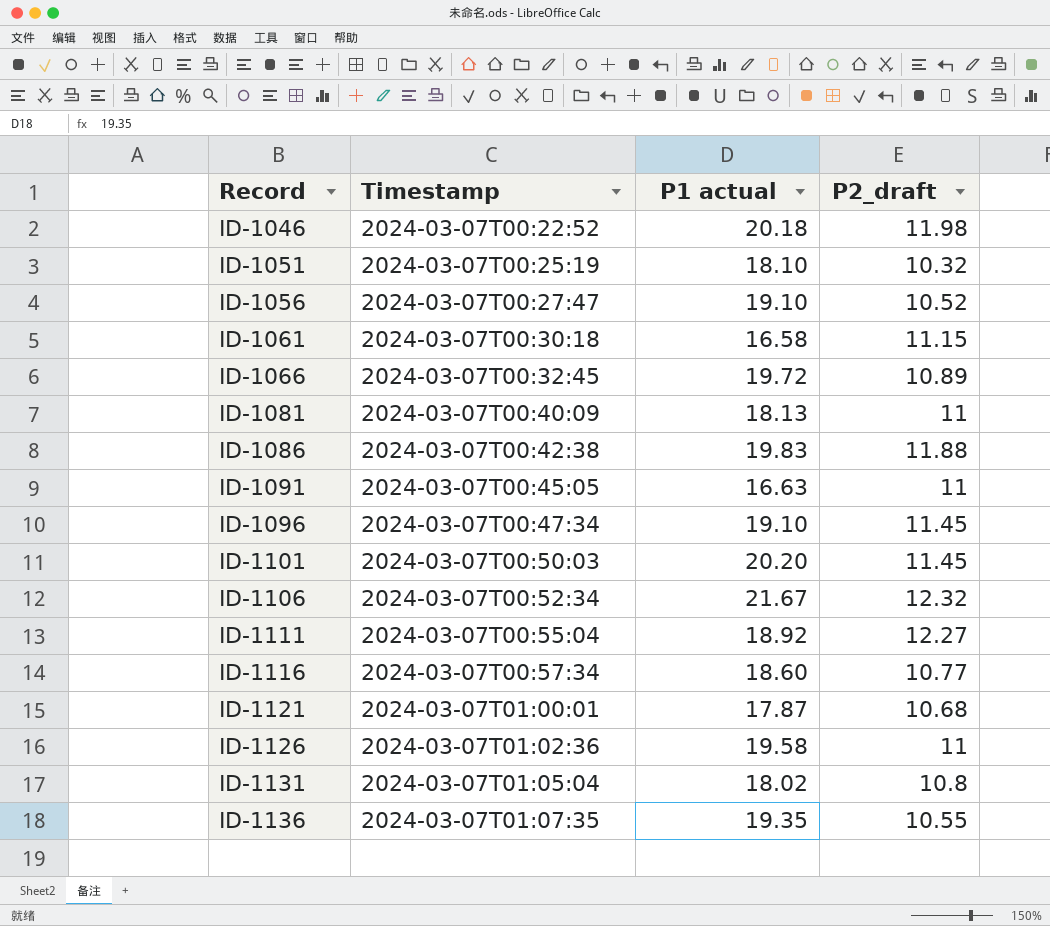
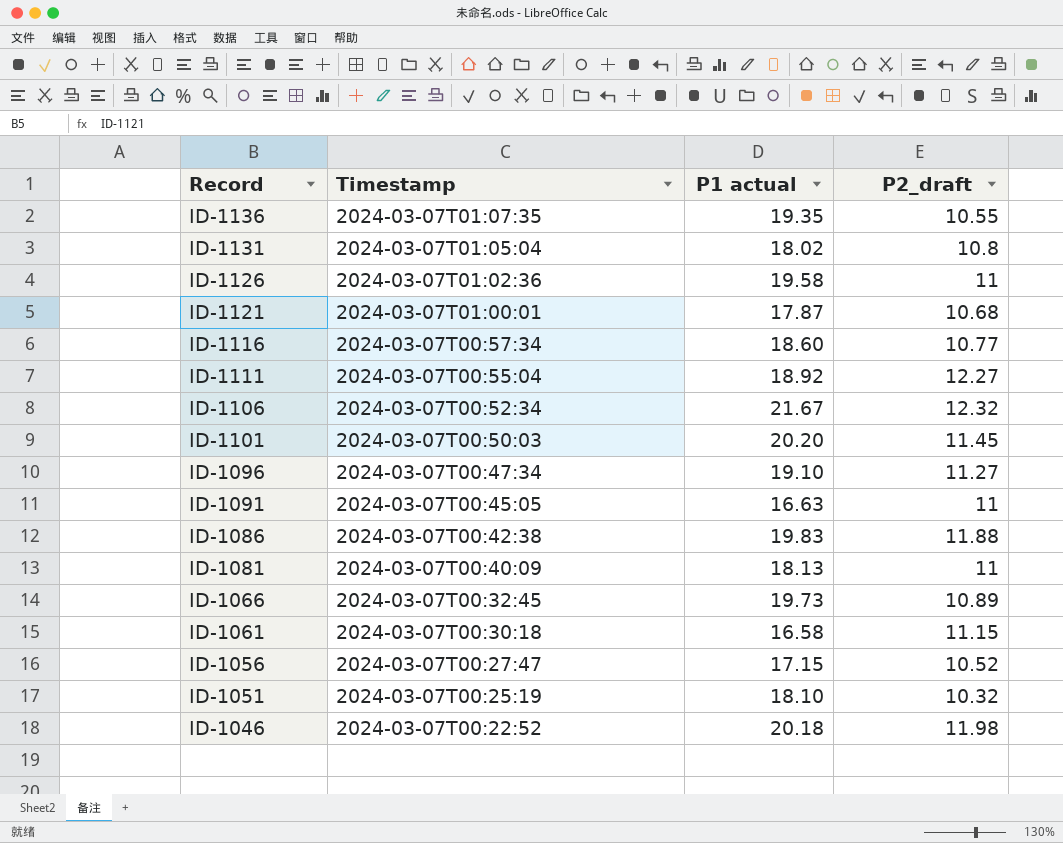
row order: Record ascending -> Record descending
ID-1096 | P2_draft: 11.45 -> 11.27
ID-1066 | P1 actual: 19.72 -> 19.73
ID-1056 | P1 actual: 19.10 -> 17.15

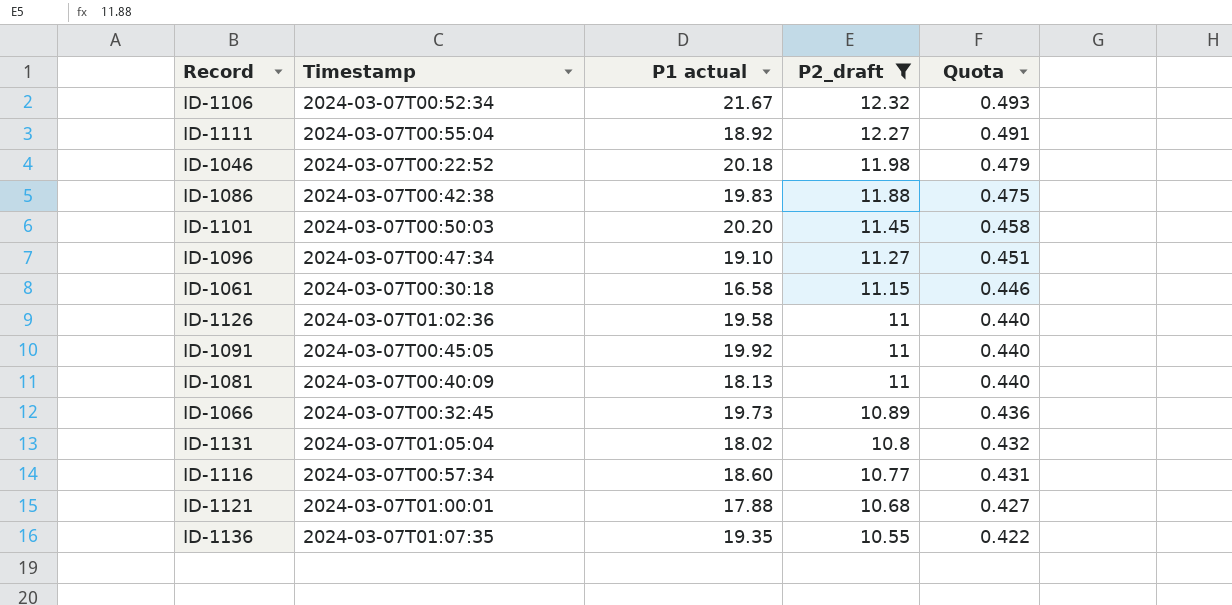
filter: none -> P2_draft >= 10.55
row order: Record descending -> P2_draft descending
column Quota | formula: none -> [P2_draft] * 0.04
ID-1091 | P1 actual: 16.63 -> 19.92
ID-1121 | P1 actual: 17.87 -> 17.88

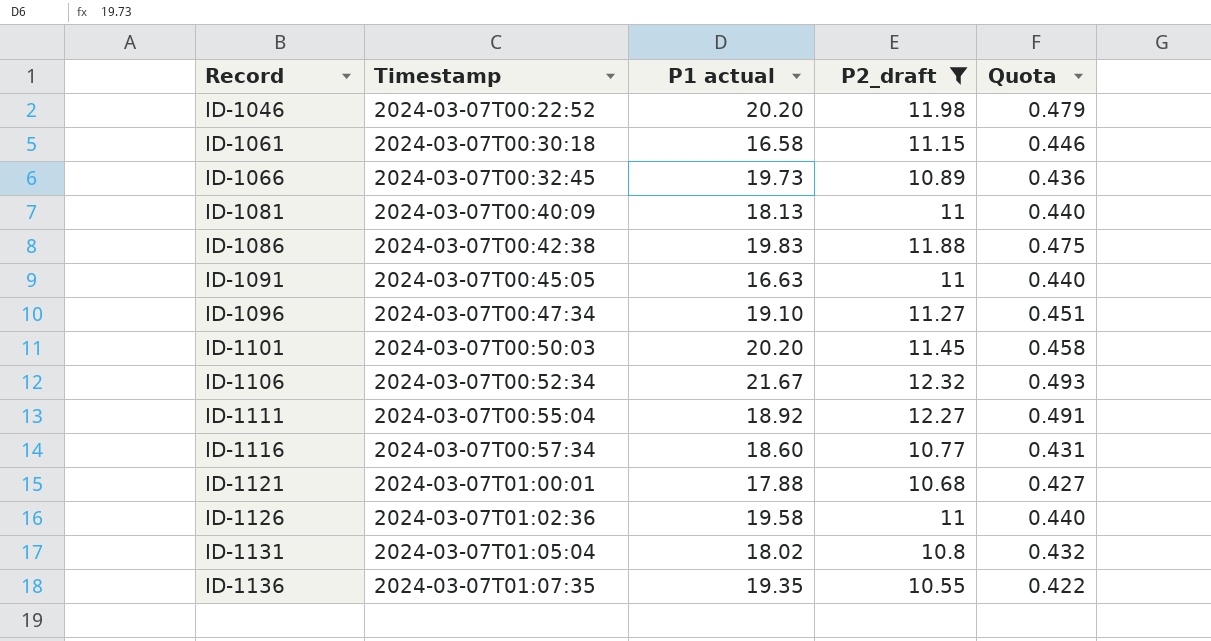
row order: P2_draft descending -> Record ascending
ID-1046 | P1 actual: 20.18 -> 20.20
ID-1091 | P1 actual: 19.92 -> 16.63

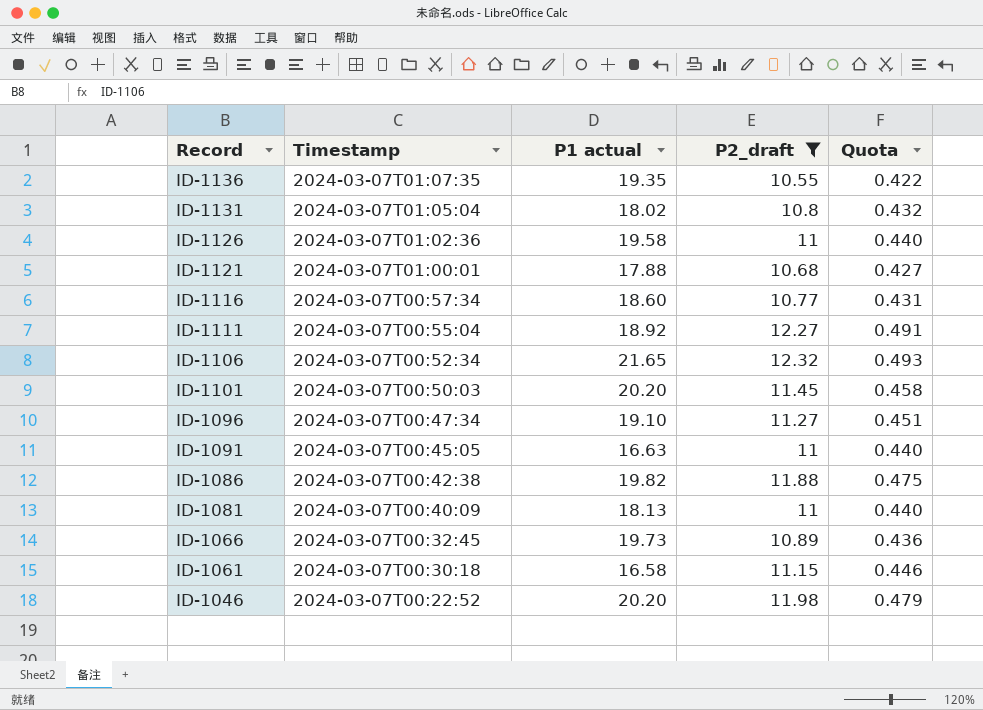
row order: Record ascending -> Record descending
ID-1106 | P1 actual: 21.67 -> 21.65
ID-1086 | P1 actual: 19.83 -> 19.82

